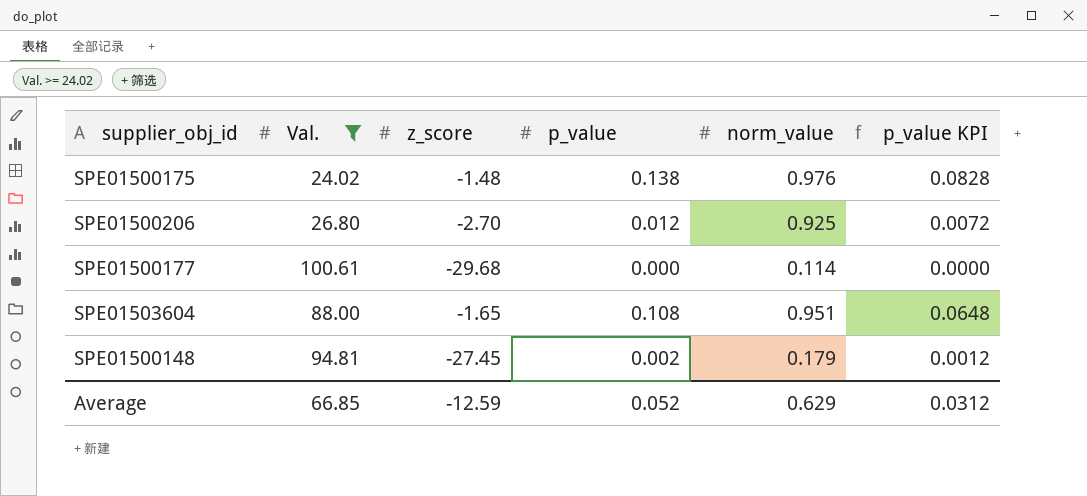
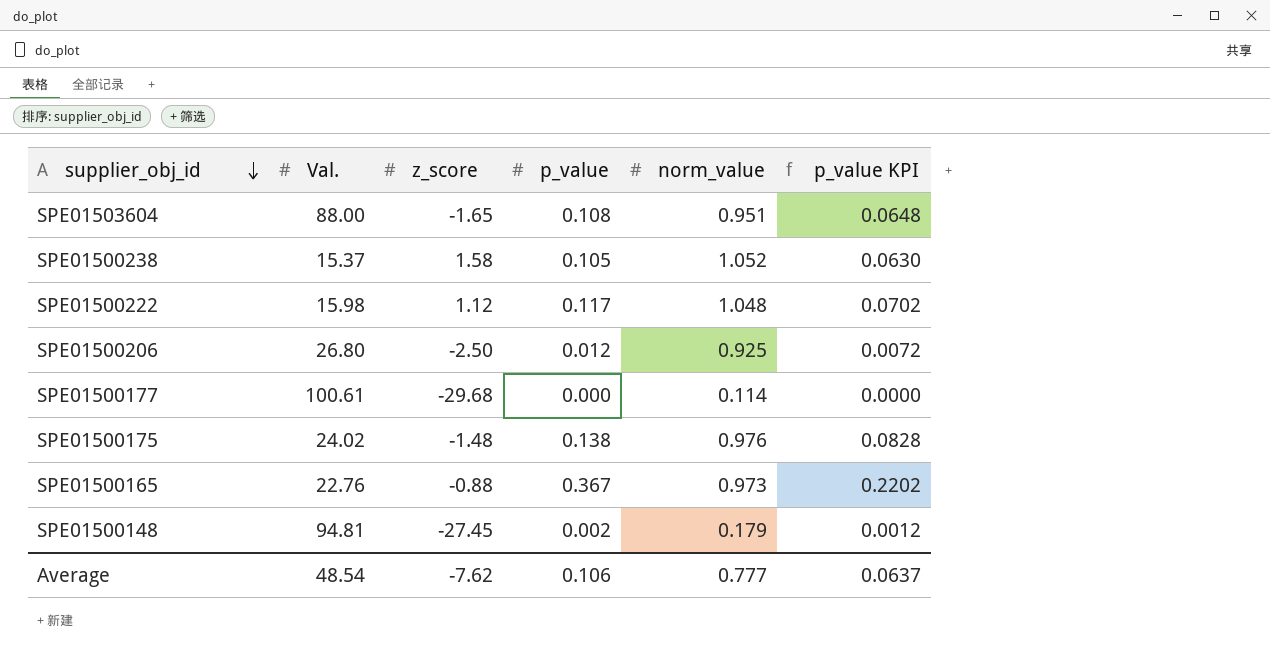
filter: Val. >= 24.02 -> none
row order: none -> supplier_obj_id descending
SPE01500206 | z_score: -2.70 -> -2.50
Average | Val.: 66.85 -> 48.54
Average | z_score: -12.59 -> -7.62
Average | p_value: 0.052 -> 0.106
Average | norm_value: 0.629 -> 0.777
Average | p_value KPI: 0.0312 -> 0.0637

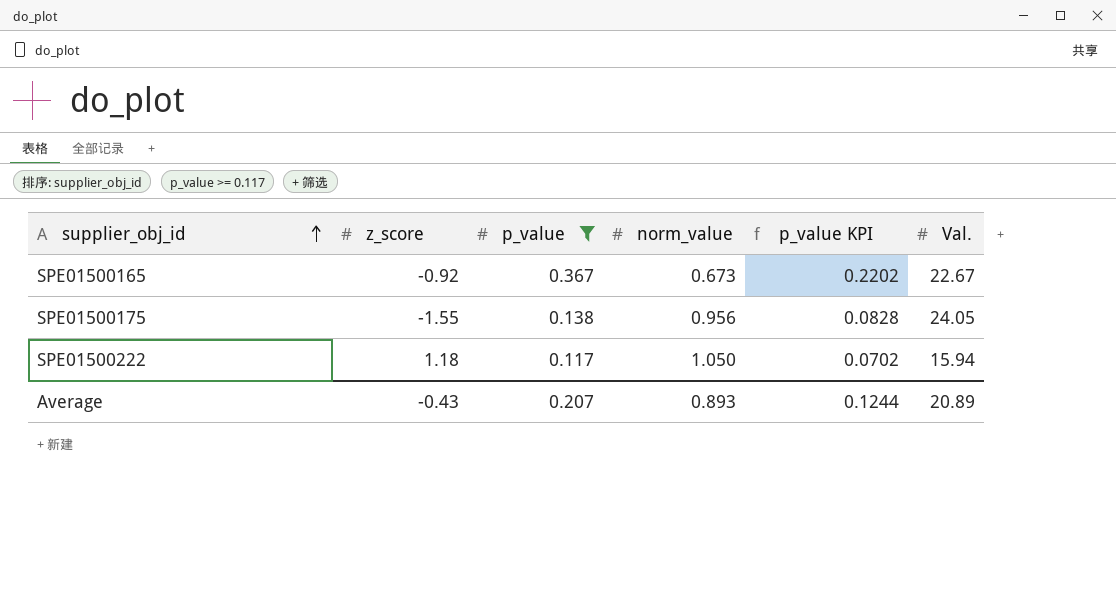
filter: none -> p_value >= 0.117
row order: supplier_obj_id descending -> supplier_obj_id ascending
column Val. | position: 2 -> 6
SPE01500165 | z_score: -0.88 -> -0.92
SPE01500165 | norm_value: 0.973 -> 0.673
SPE01500165 | Val.: 22.76 -> 22.67
SPE01500175 | z_score: -1.48 -> -1.55
SPE01500175 | norm_value: 0.976 -> 0.956
SPE01500175 | Val.: 24.02 -> 24.05
SPE01500222 | z_score: 1.12 -> 1.18
SPE01500222 | norm_value: 1.048 -> 1.050
SPE01500222 | Val.: 15.98 -> 15.94
Average | z_score: -7.62 -> -0.43
Average | p_value: 0.106 -> 0.207
Average | norm_value: 0.777 -> 0.893
Average | p_value KPI: 0.0637 -> 0.1244
Average | Val.: 48.54 -> 20.89

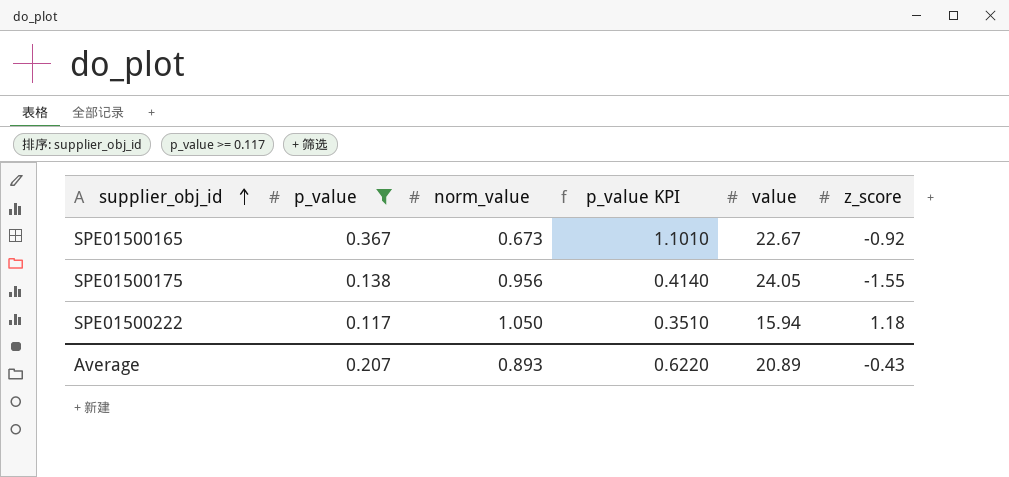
column p_value KPI | formula: [p_value] * 0.6 -> [p_value] * 3
column name: Val. -> value
column z_score | position: 2 -> 6
Average | p_value KPI: 0.1244 -> 0.6220

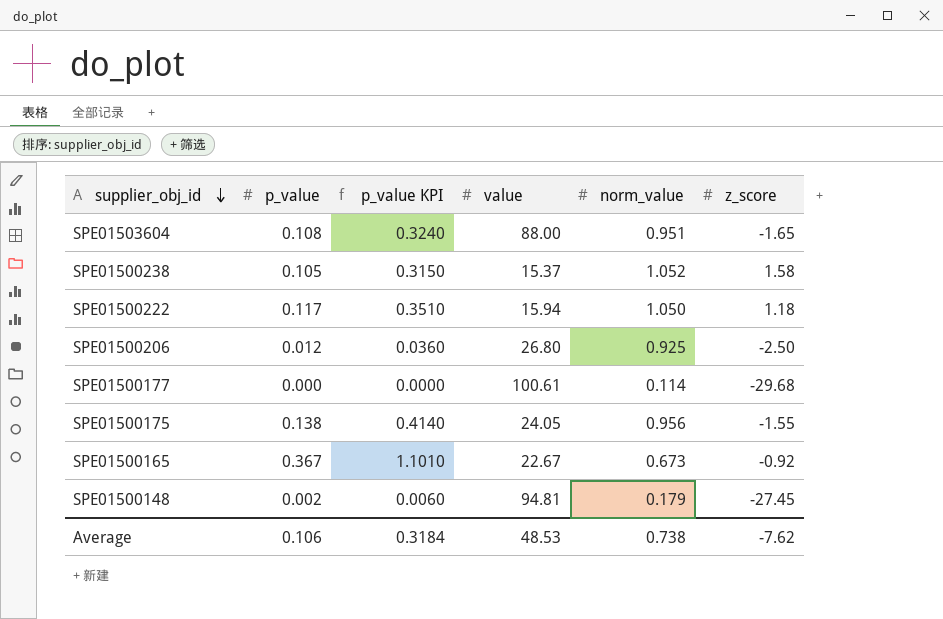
filter: p_value >= 0.117 -> none
row order: supplier_obj_id ascending -> supplier_obj_id descending
column norm_value | position: 3 -> 5
Average | p_value: 0.207 -> 0.106
Average | p_value KPI: 0.6220 -> 0.3184
Average | value: 20.89 -> 48.53
Average | norm_value: 0.893 -> 0.738
Average | z_score: -0.43 -> -7.62

